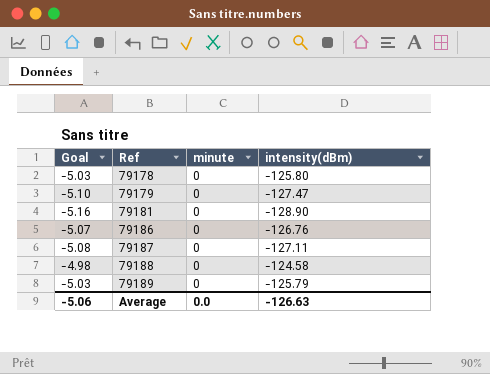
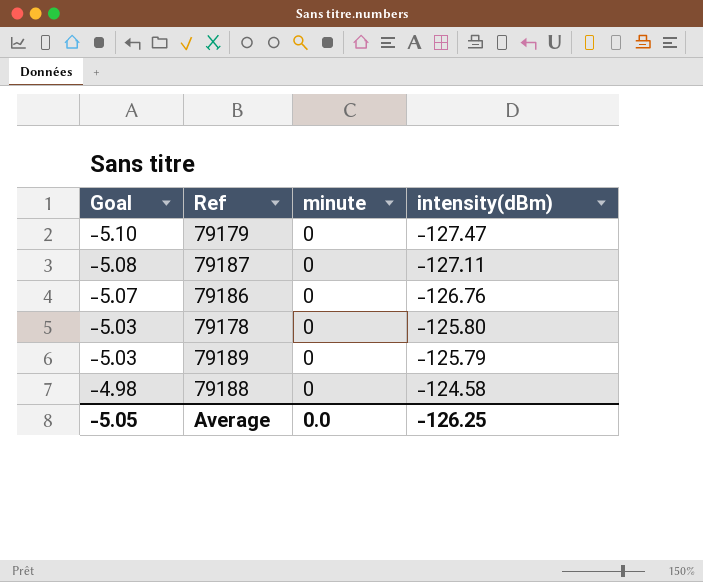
row order: Ref ascending -> Goal ascending
row 79181: -5.16 | 0 | -128.90 -> none
Average | Goal: -5.06 -> -5.05
Average | intensity(dBm): -126.63 -> -126.25

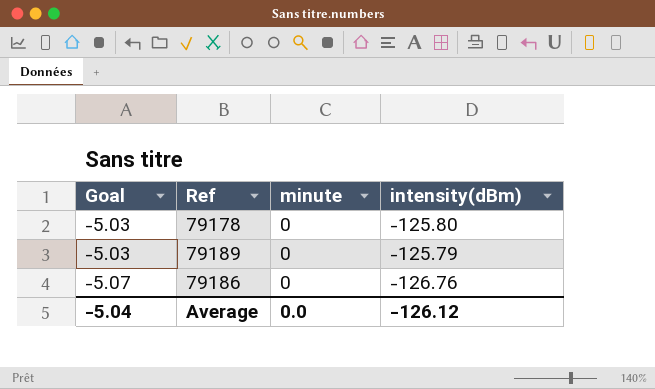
row order: Goal ascending -> Goal descending
row 79179: -5.10 | 0 | -127.47 -> none
row 79187: -5.08 | 0 | -127.11 -> none
row 79188: -4.98 | 0 | -124.58 -> none
Average | Goal: -5.05 -> -5.04
Average | intensity(dBm): -126.25 -> -126.12

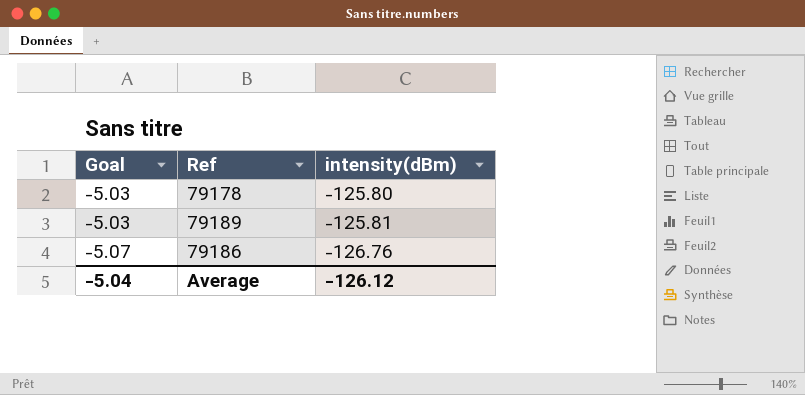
column minute | position: 3 -> none
79189 | intensity(dBm): -125.79 -> -125.81

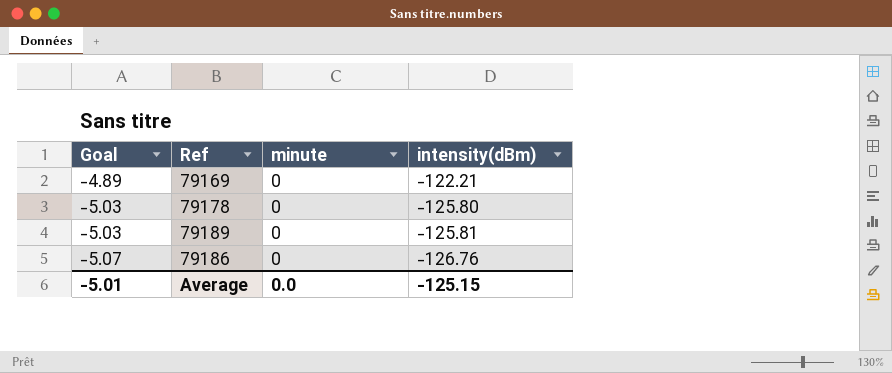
column minute | position: none -> 3
row 79169: none -> -4.89 | 0 | -122.21
Average | Goal: -5.04 -> -5.01
Average | intensity(dBm): -126.12 -> -125.15

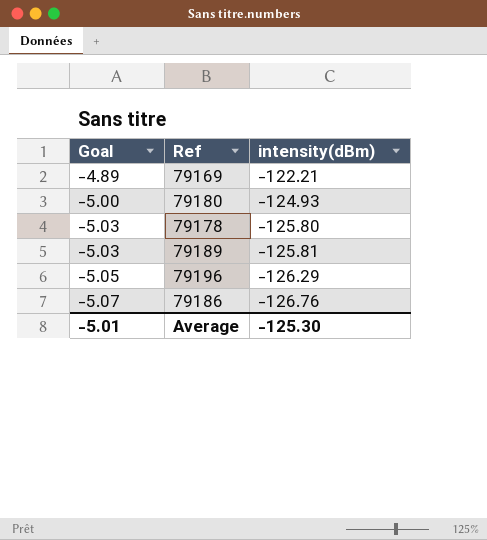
column minute | position: 3 -> none
row 79180: none -> -5.00 | -124.93
row 79196: none -> -5.05 | -126.29
Average | intensity(dBm): -125.15 -> -125.30

